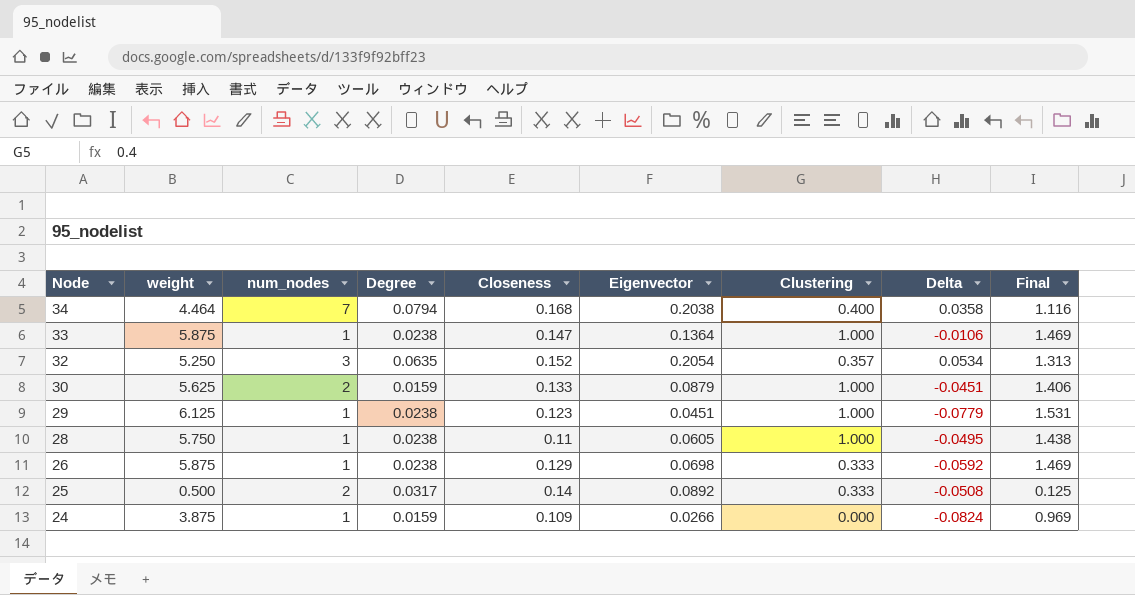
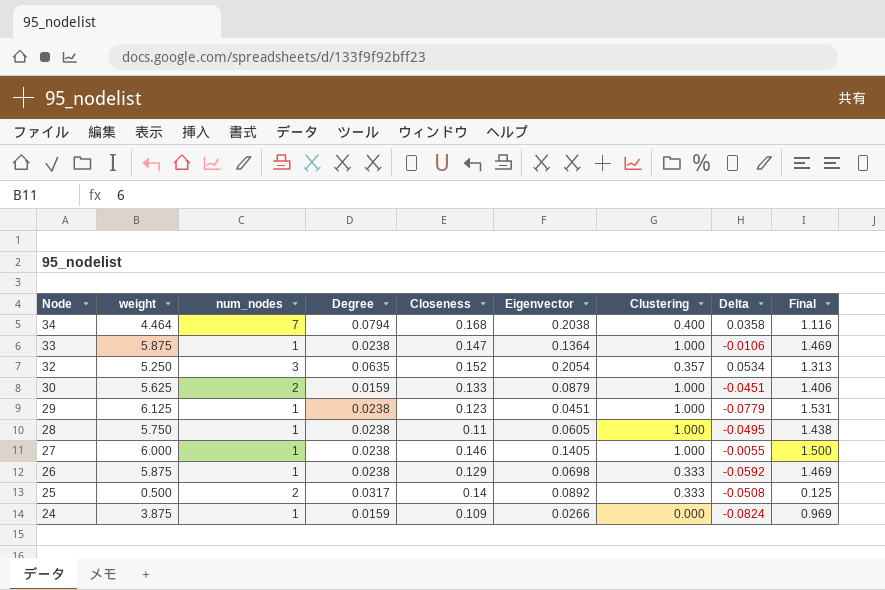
row 27: none -> 6.000 | 1 | 0.0238 | 0.146 | 0.1405 | 1.000 | -0.0055 | 1.500

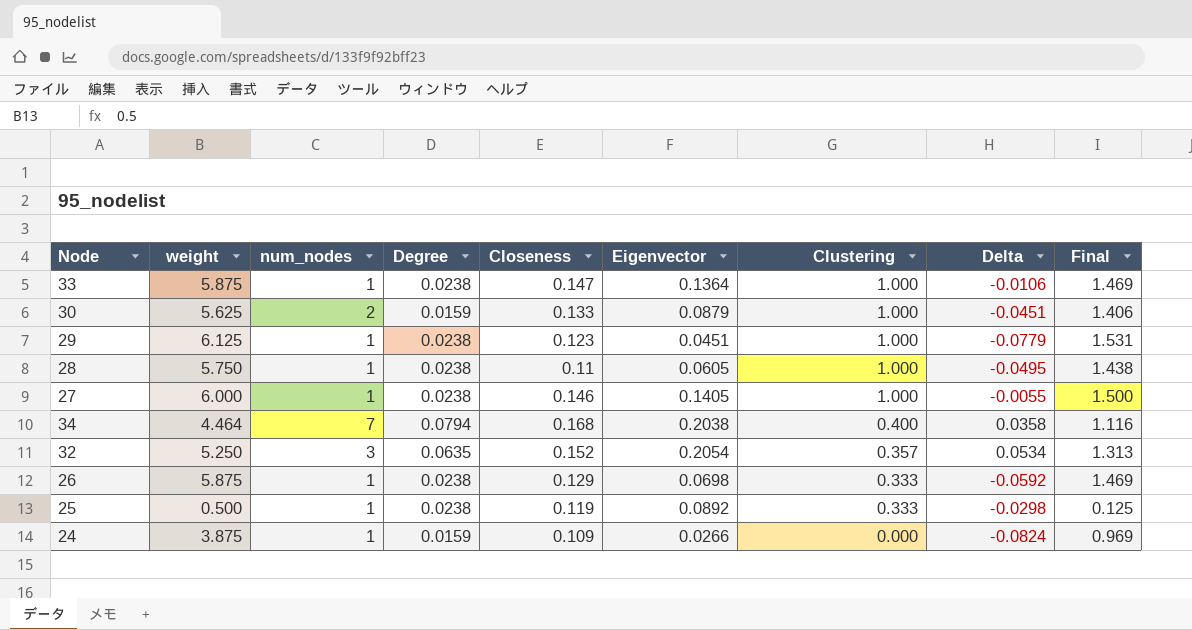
row order: Node descending -> Clustering descending
25 | num_nodes: 2 -> 1
25 | Degree: 0.0317 -> 0.0238
25 | Closeness: 0.14 -> 0.119
25 | Delta: -0.0508 -> -0.0298

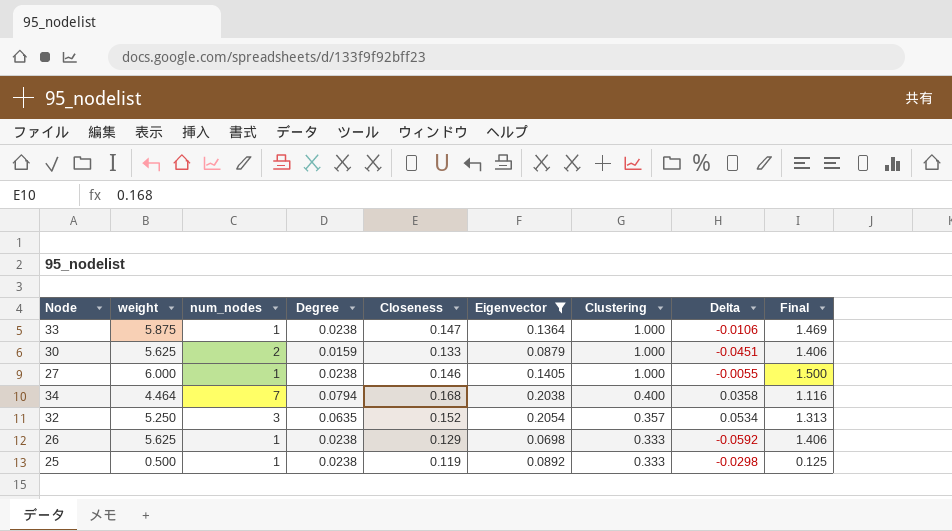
filter: none -> Eigenvector >= 0.0698
26 | weight: 5.875 -> 5.625
26 | Final: 1.469 -> 1.406

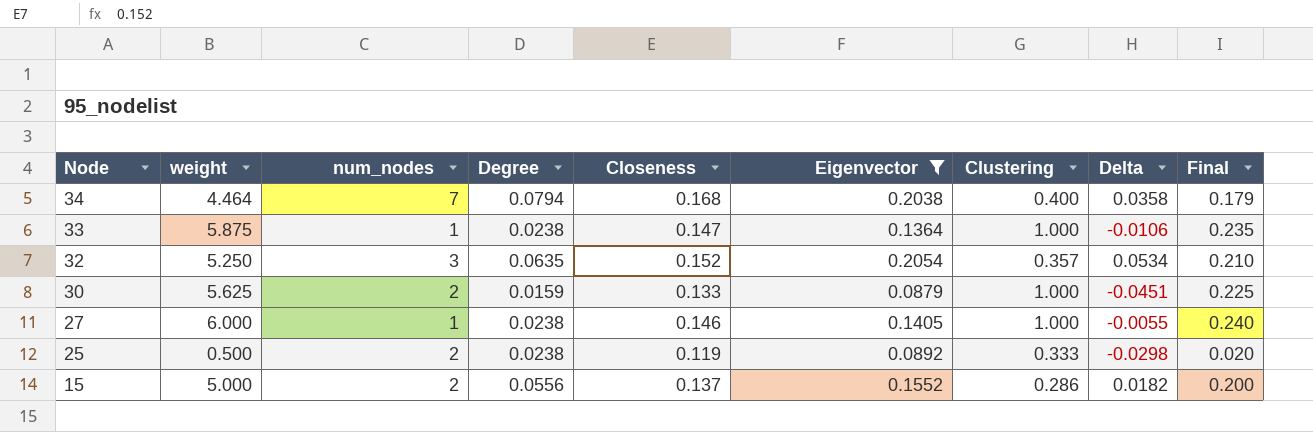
row order: Clustering descending -> Node descending
column Final | formula: [weight] * 0.25 -> [weight] * 0.04
row 26: 5.625 | 1 | 0.0238 | 0.129 | 0.0698 | 0.333 | -0.0592 | 1.406 -> none
25 | num_nodes: 1 -> 2
row 15: none -> 5.000 | 2 | 0.0556 | 0.137 | 0.1552 | 0.286 | 0.0182 | 0.200

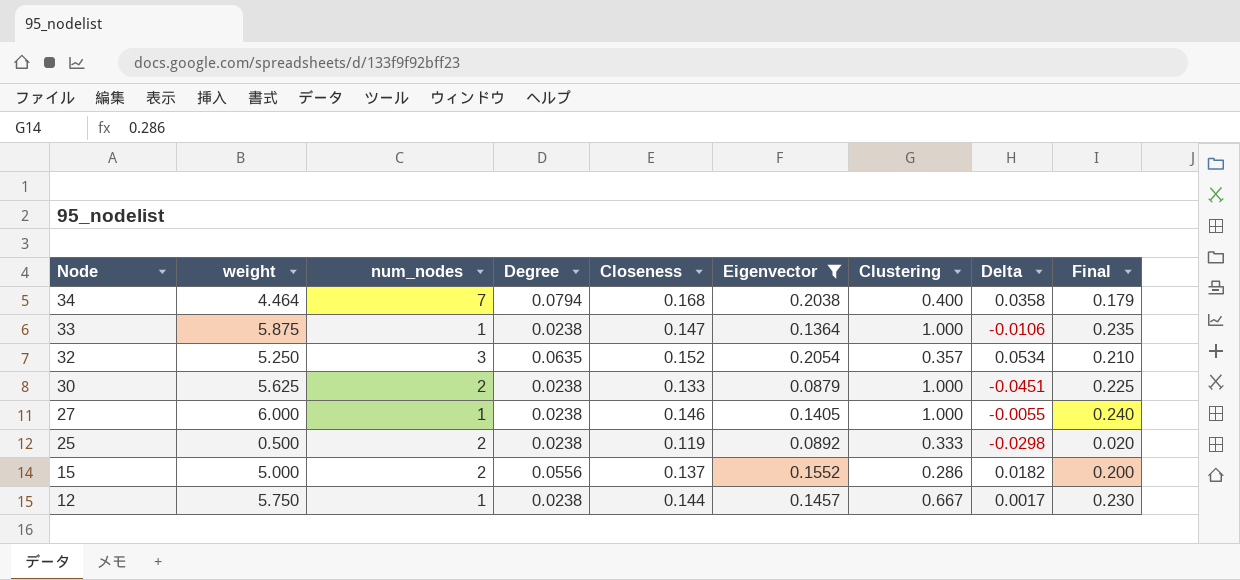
30 | Degree: 0.0159 -> 0.0238
row 12: none -> 5.750 | 1 | 0.0238 | 0.144 | 0.1457 | 0.667 | 0.0017 | 0.230

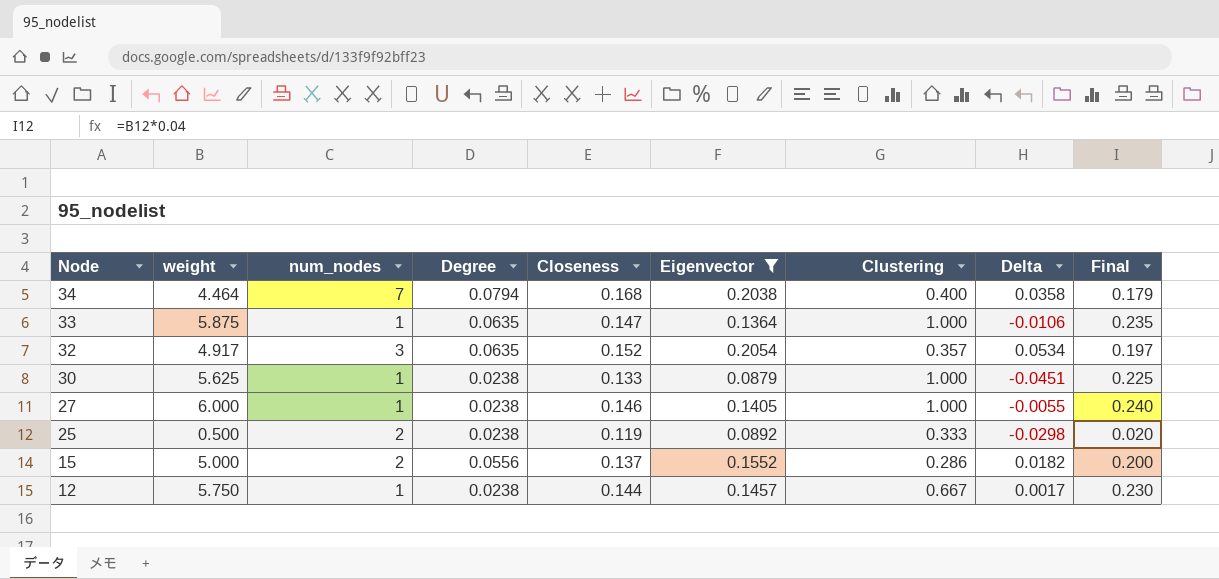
33 | Degree: 0.0238 -> 0.0635
32 | weight: 5.250 -> 4.917
32 | Final: 0.210 -> 0.197
30 | num_nodes: 2 -> 1

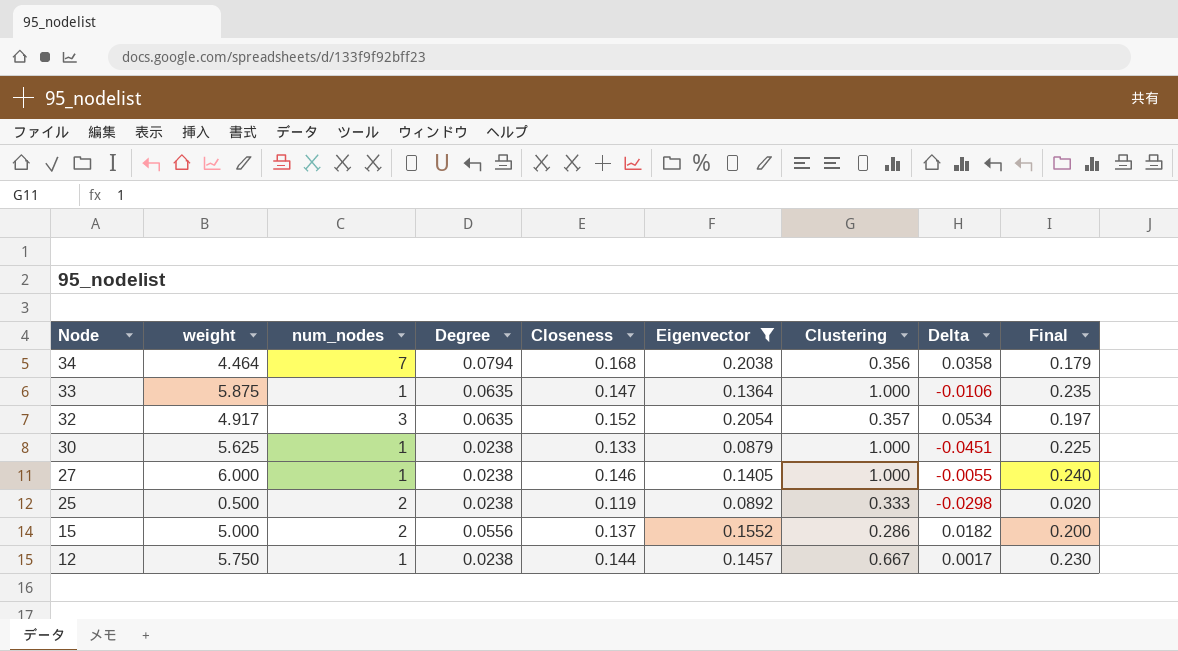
34 | Clustering: 0.400 -> 0.356

